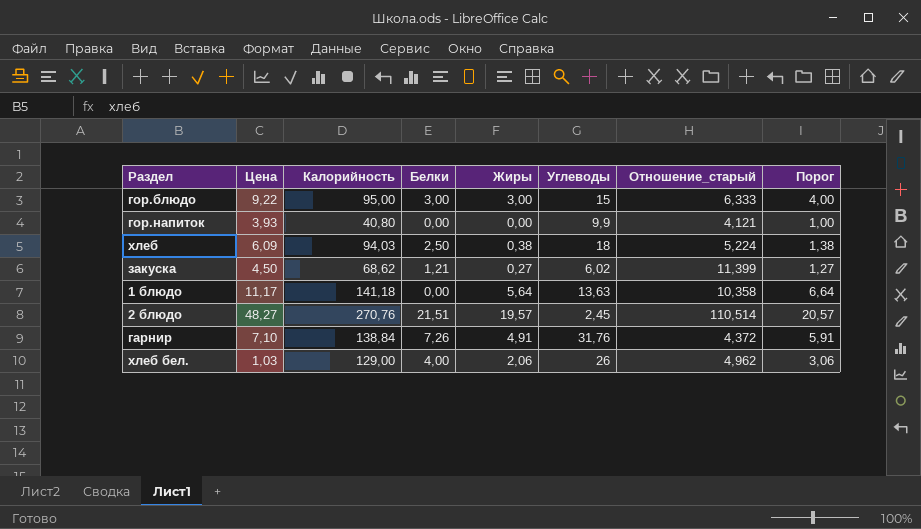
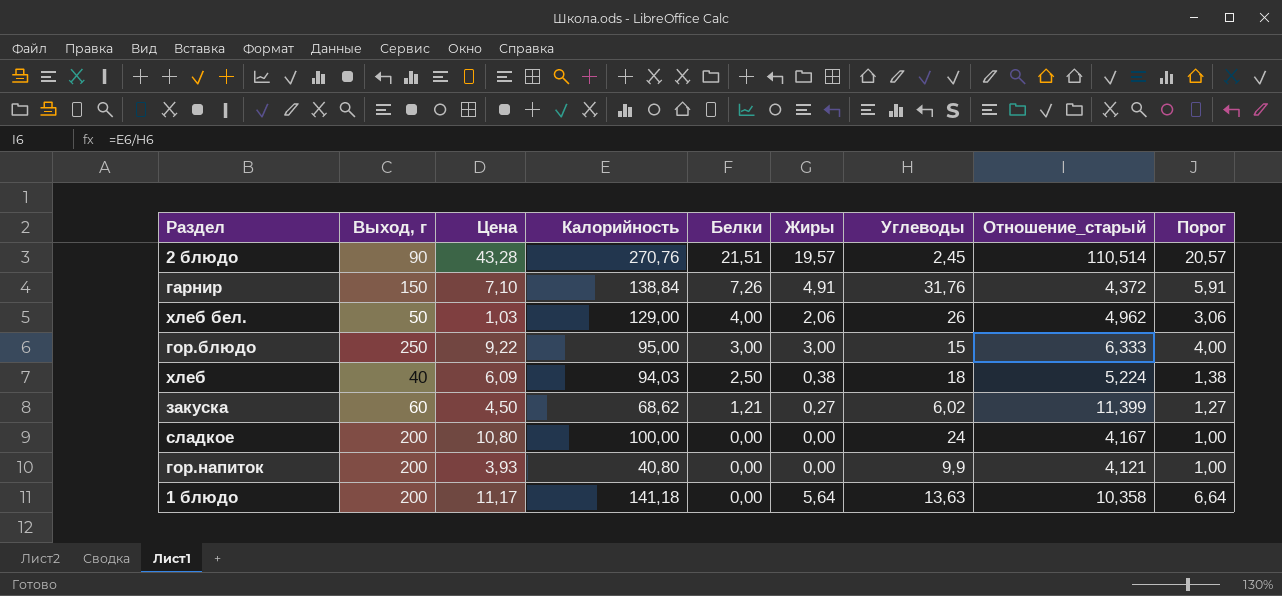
row order: none -> Белки descending
column Выход, г | position: none -> 2
2 блюдо | Цена: 48,27 -> 43,28
row сладкое: none -> 200 | 10,80 | 100,00 | 0,00 | 0,00 | 24 | 4,167 | 1,00

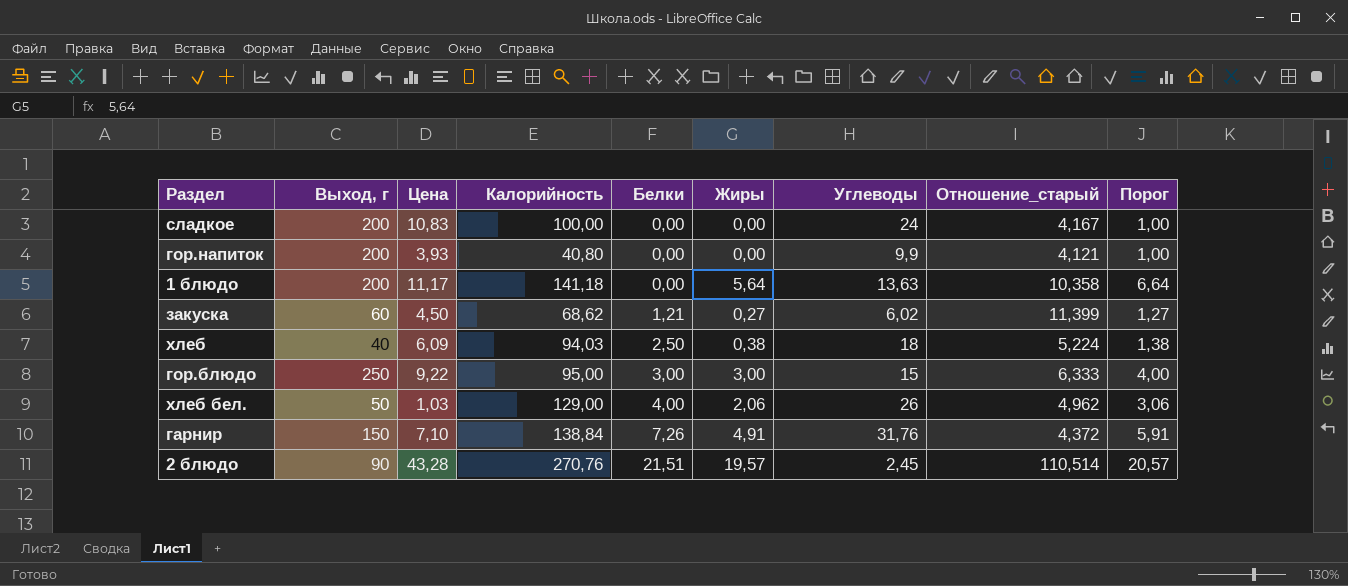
row order: Белки descending -> Белки ascending
сладкое | Цена: 10,80 -> 10,83

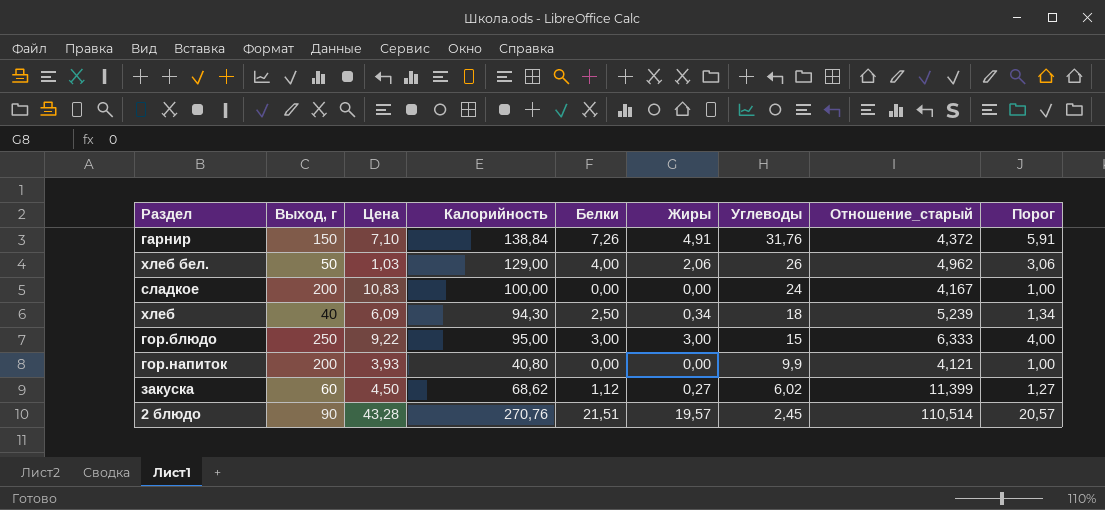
row order: Белки ascending -> Углеводы descending
row 1 блюдо: 200 | 11,17 | 141,18 | 0,00 | 5,64 | 13,63 | 10,358 | 6,64 -> none
хлеб | Калорийность: 94,03 -> 94,30
хлеб | Жиры: 0,38 -> 0,34
хлеб | Отношение_старый: 5,224 -> 5,239
хлеб | Порог: 1,38 -> 1,34
закуска | Белки: 1,21 -> 1,12

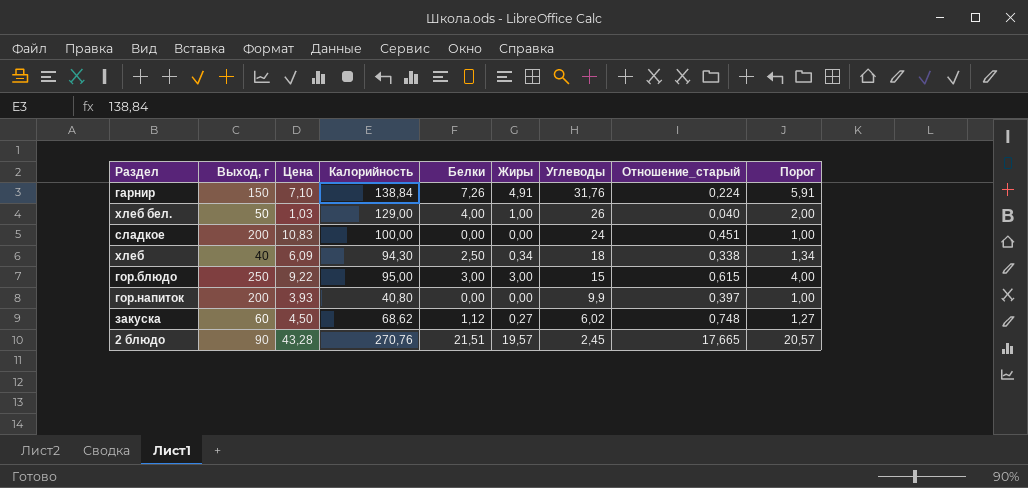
column Отношение_старый | formula: [Калорийность] / [Углеводы] -> [Цена] / [Углеводы]
хлеб бел. | Жиры: 2,06 -> 1,00
хлеб бел. | Порог: 3,06 -> 2,00

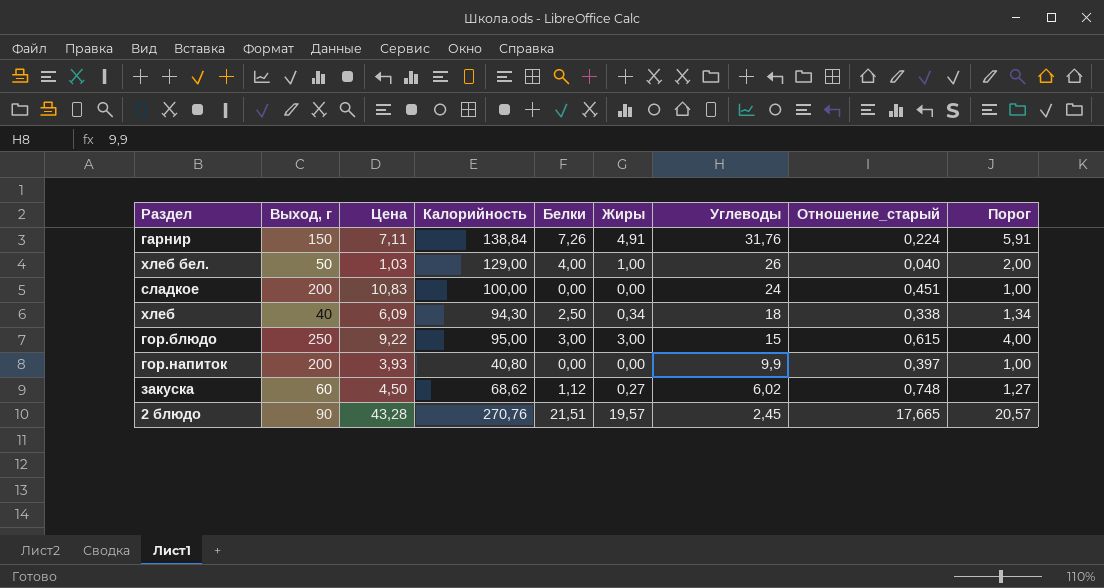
гарнир | Цена: 7,10 -> 7,11

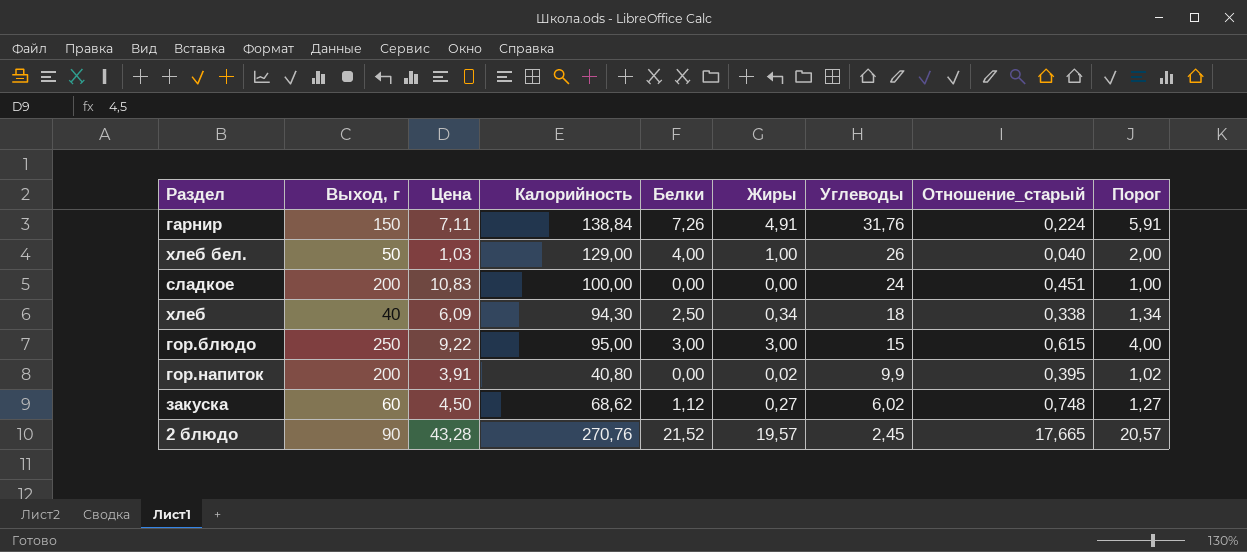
гор.напиток | Цена: 3,93 -> 3,91
гор.напиток | Жиры: 0,00 -> 0,02
гор.напиток | Отношение_старый: 0,397 -> 0,395
гор.напиток | Порог: 1,00 -> 1,02
2 блюдо | Белки: 21,51 -> 21,52

